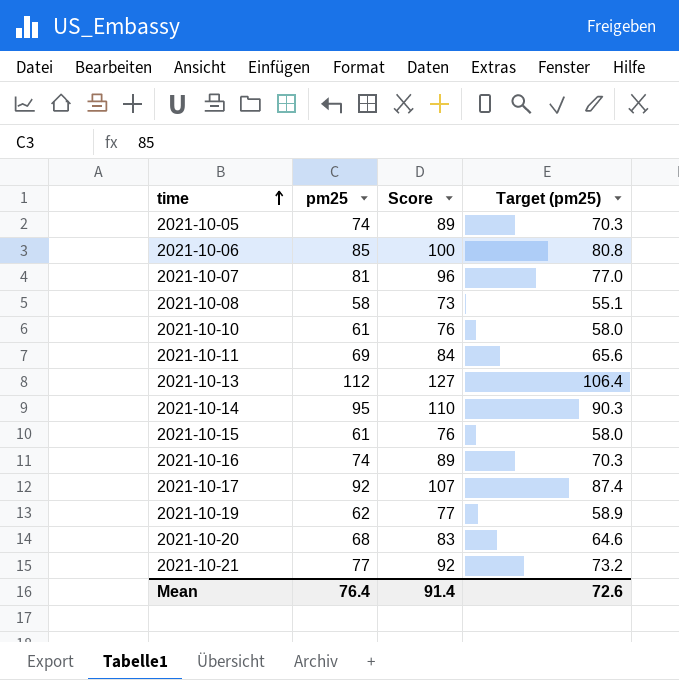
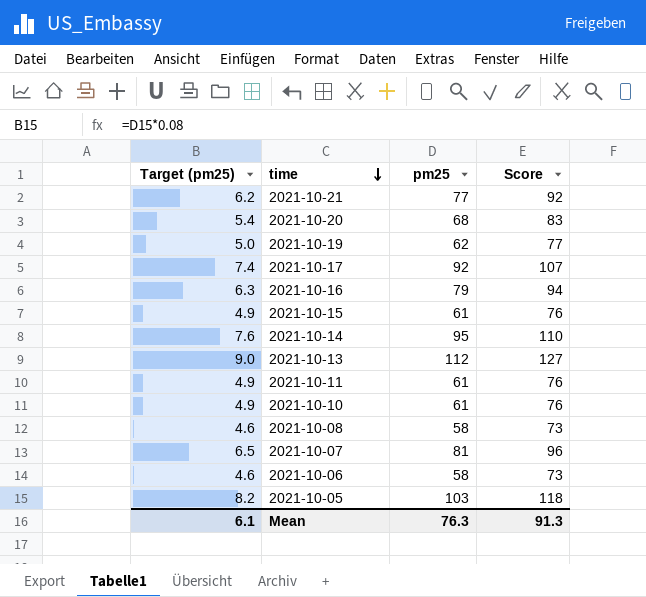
row order: time ascending -> time descending
column Target (pm25) | formula: [pm25] * 0.95 -> [pm25] * 0.08
column Target (pm25) | position: 4 -> 1
2021-10-16 | pm25: 74 -> 79
2021-10-16 | Score: 89 -> 94
2021-10-11 | pm25: 69 -> 61
2021-10-11 | Score: 84 -> 76
2021-10-06 | pm25: 85 -> 58
2021-10-06 | Score: 100 -> 73
2021-10-05 | pm25: 74 -> 103
2021-10-05 | Score: 89 -> 118
Mean | Target (pm25): 72.6 -> 6.1
Mean | pm25: 76.4 -> 76.3
Mean | Score: 91.4 -> 91.3

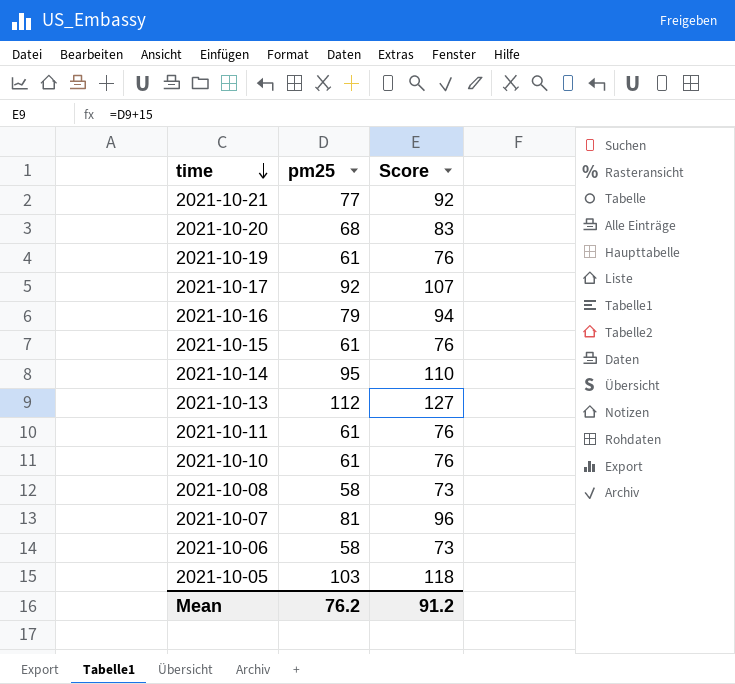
column Target (pm25) | formula: [pm25] * 0.08 -> none
2021-10-19 | pm25: 62 -> 61
2021-10-19 | Score: 77 -> 76
Mean | pm25: 76.3 -> 76.2
Mean | Score: 91.3 -> 91.2

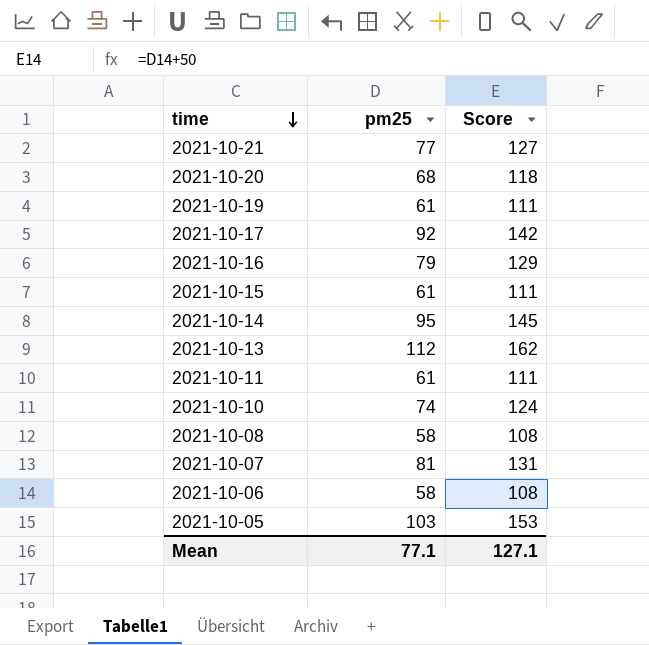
column Score | formula: [pm25] + 15 -> [pm25] + 50
2021-10-10 | pm25: 61 -> 74
Mean | pm25: 76.2 -> 77.1
Mean | Score: 91.2 -> 127.1

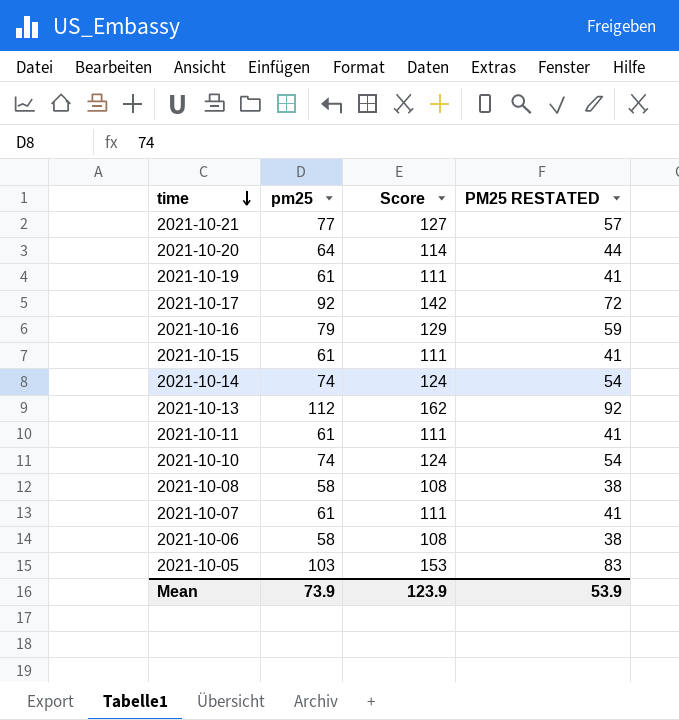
column PM25 RESTATED | formula: none -> [pm25] - 20
2021-10-20 | pm25: 68 -> 64
2021-10-20 | Score: 118 -> 114
2021-10-14 | pm25: 95 -> 74
2021-10-14 | Score: 145 -> 124
2021-10-07 | pm25: 81 -> 61
2021-10-07 | Score: 131 -> 111
Mean | pm25: 77.1 -> 73.9
Mean | Score: 127.1 -> 123.9

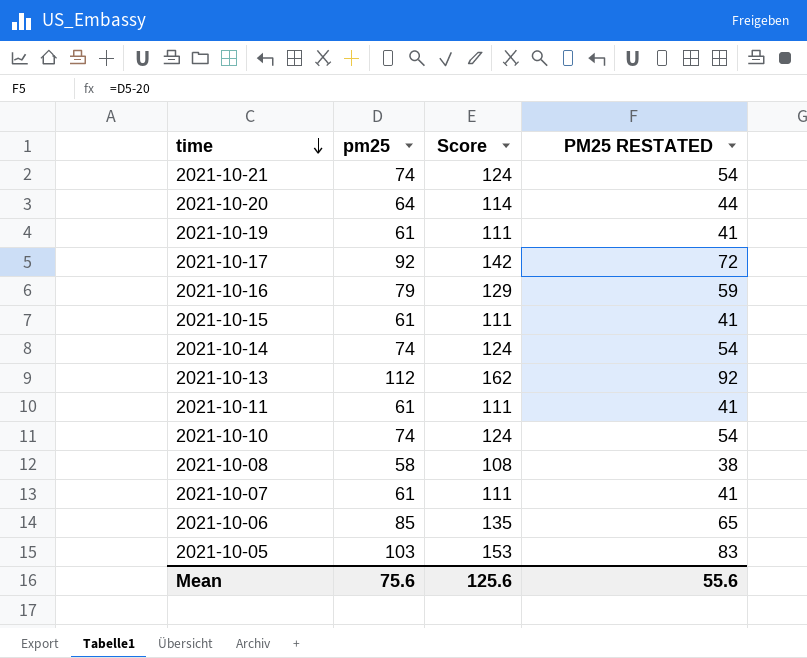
2021-10-21 | pm25: 77 -> 74
2021-10-21 | Score: 127 -> 124
2021-10-21 | PM25 RESTATED: 57 -> 54
2021-10-06 | pm25: 58 -> 85
2021-10-06 | Score: 108 -> 135
2021-10-06 | PM25 RESTATED: 38 -> 65
Mean | pm25: 73.9 -> 75.6
Mean | Score: 123.9 -> 125.6
Mean | PM25 RESTATED: 53.9 -> 55.6

